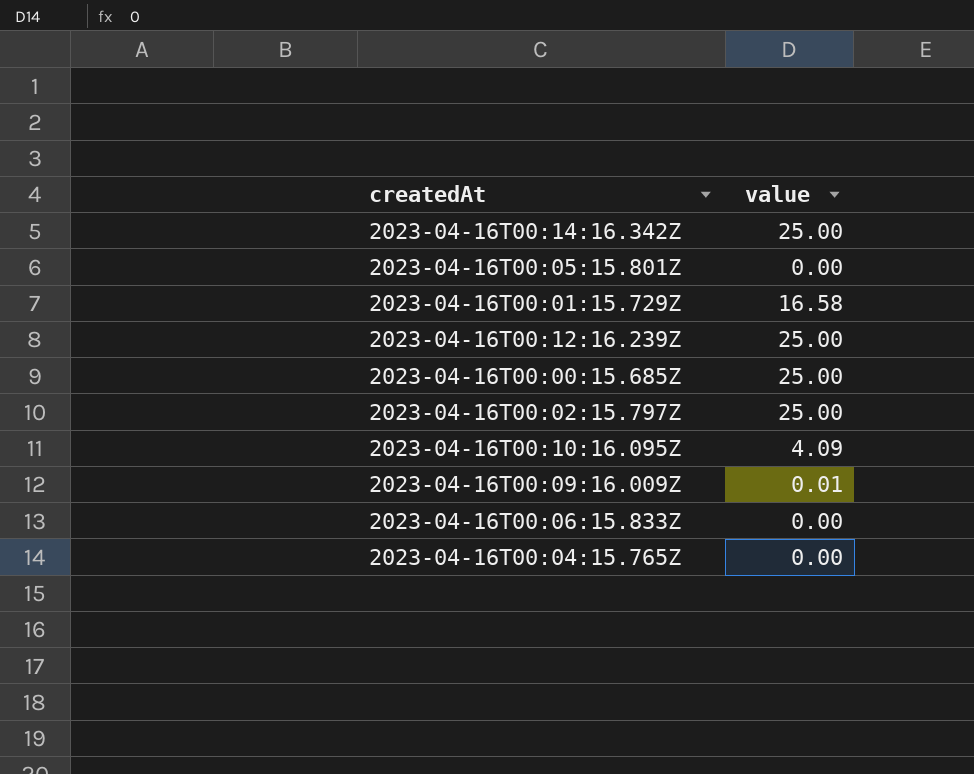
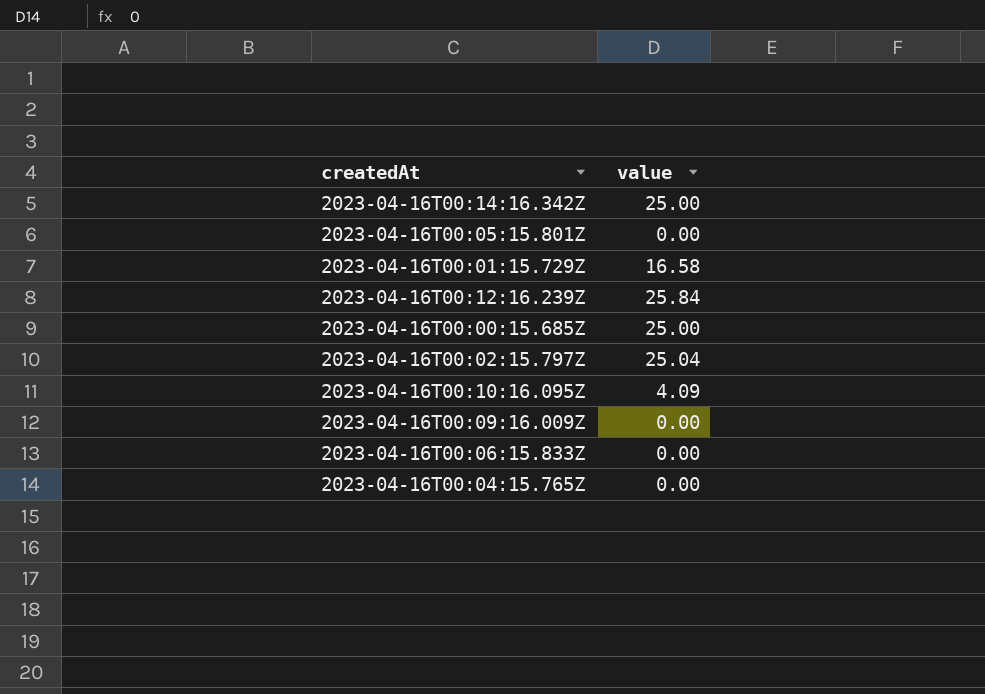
2023-04-16T00:12:16.239Z | value: 25.00 -> 25.84
2023-04-16T00:02:15.797Z | value: 25.00 -> 25.04
2023-04-16T00:09:16.009Z | value: 0.01 -> 0.00

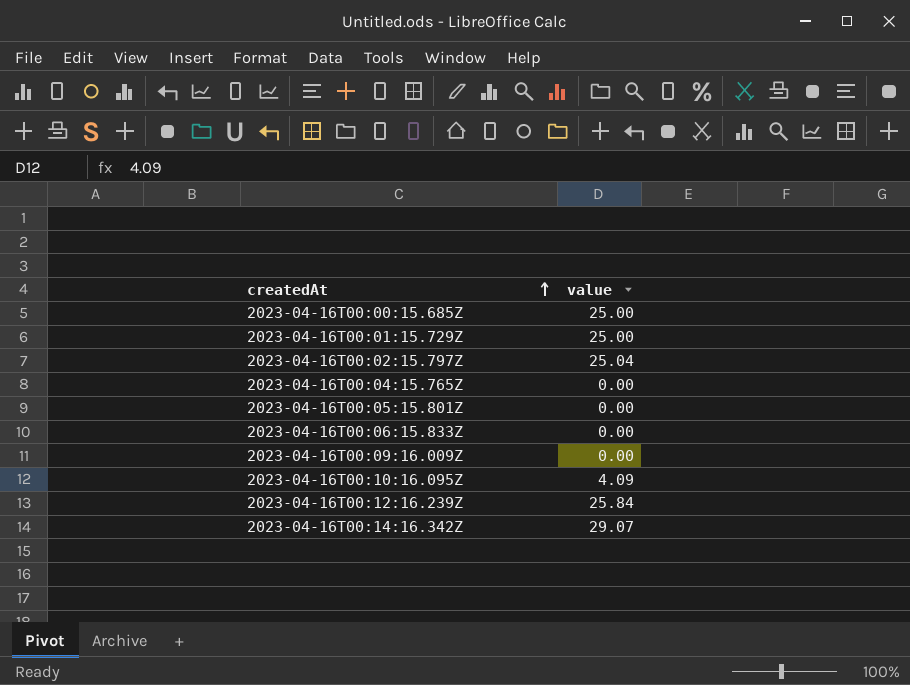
row order: none -> createdAt ascending
2023-04-16T00:01:15.729Z | value: 16.58 -> 25.00
2023-04-16T00:14:16.342Z | value: 25.00 -> 29.07

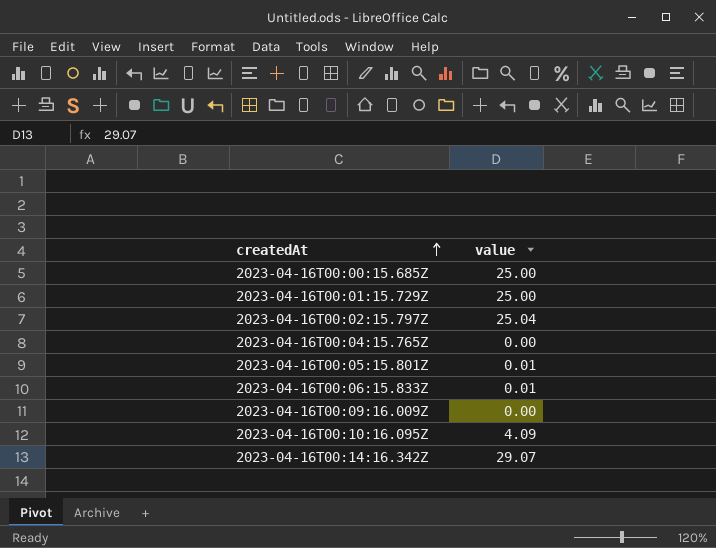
row 2023-04-16T00:12:16.239Z: 25.84 -> none
2023-04-16T00:05:15.801Z | value: 0.00 -> 0.01
2023-04-16T00:06:15.833Z | value: 0.00 -> 0.01

